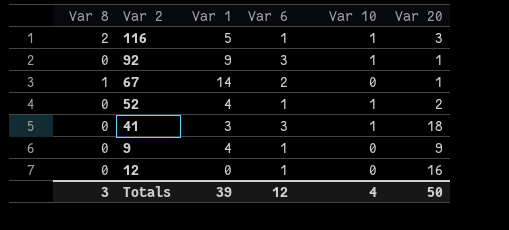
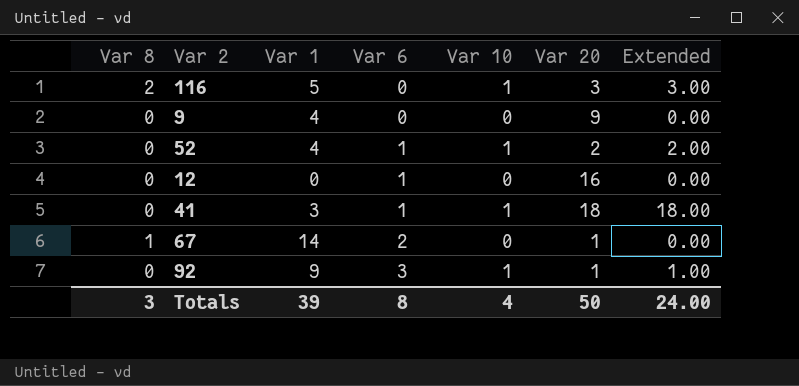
row order: none -> Var 6 ascending
column Extended | formula: none -> [Var 10] * [Var 20]
116 | Var 6: 1 -> 0
9 | Var 6: 1 -> 0
41 | Var 6: 3 -> 1
Totals | Var 6: 12 -> 8

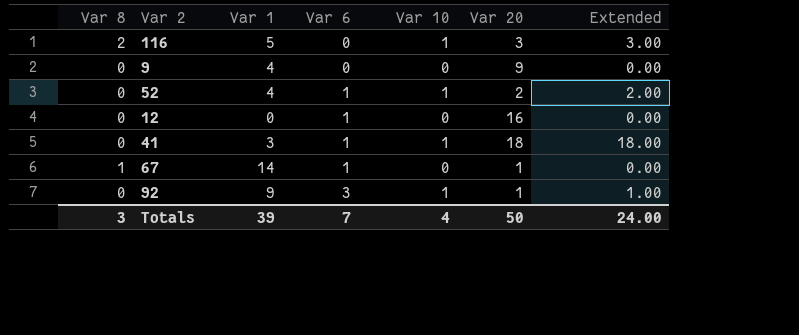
67 | Var 6: 2 -> 1
Totals | Var 6: 8 -> 7

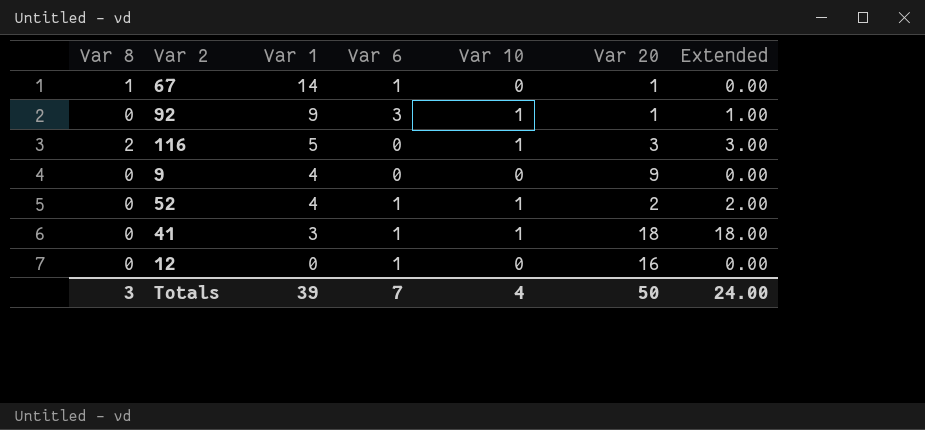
row order: Var 6 ascending -> Var 1 descending

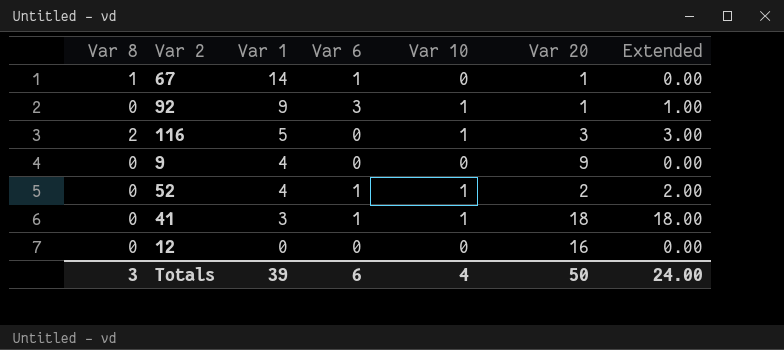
12 | Var 6: 1 -> 0
Totals | Var 6: 7 -> 6

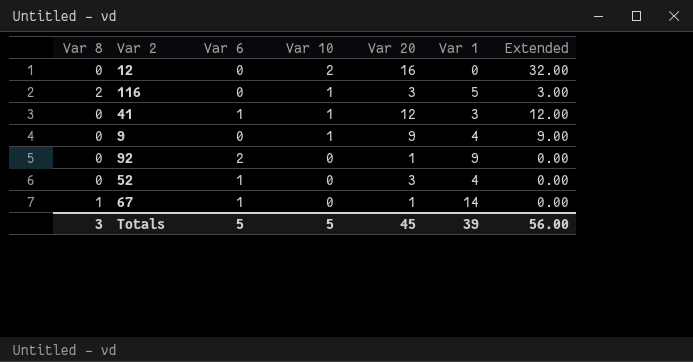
row order: Var 1 descending -> Var 10 descending
column Var 1 | position: 3 -> 6
12 | Var 10: 0 -> 2
12 | Extended: 0.00 -> 32.00
41 | Var 20: 18 -> 12
41 | Extended: 18.00 -> 12.00
9 | Var 10: 0 -> 1
9 | Extended: 0.00 -> 9.00
92 | Var 6: 3 -> 2
92 | Var 10: 1 -> 0
92 | Extended: 1.00 -> 0.00
52 | Var 10: 1 -> 0
52 | Var 20: 2 -> 3
52 | Extended: 2.00 -> 0.00
Totals | Var 6: 6 -> 5
Totals | Var 10: 4 -> 5
Totals | Var 20: 50 -> 45
Totals | Extended: 24.00 -> 56.00

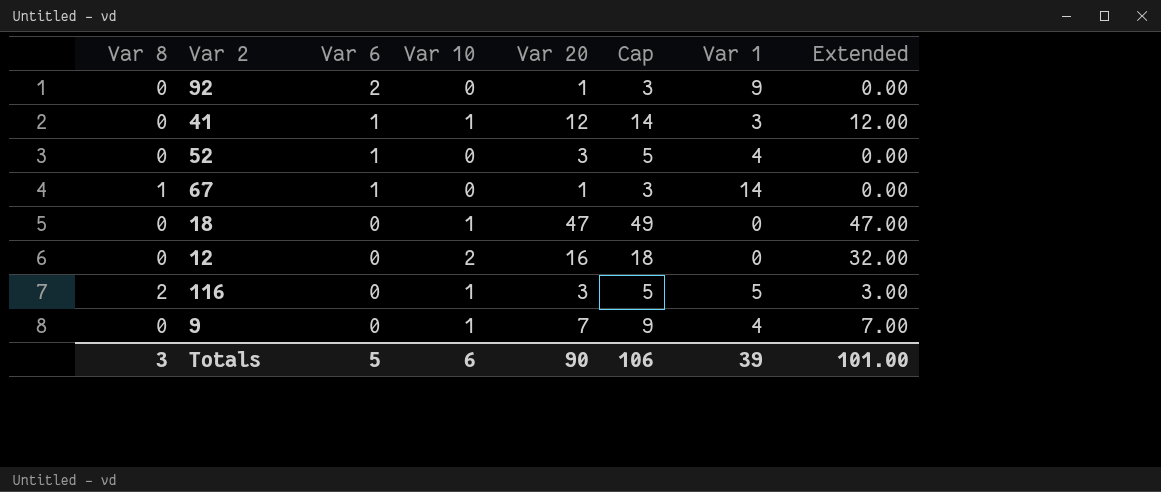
row order: Var 10 descending -> Var 6 descending
column Cap | formula: none -> [Var 20] + 2
row 18: none -> 0 | 0 | 1 | 47 | 49 | 0 | 47.00
9 | Var 20: 9 -> 7
9 | Extended: 9.00 -> 7.00
Totals | Var 10: 5 -> 6
Totals | Var 20: 45 -> 90
Totals | Extended: 56.00 -> 101.00

